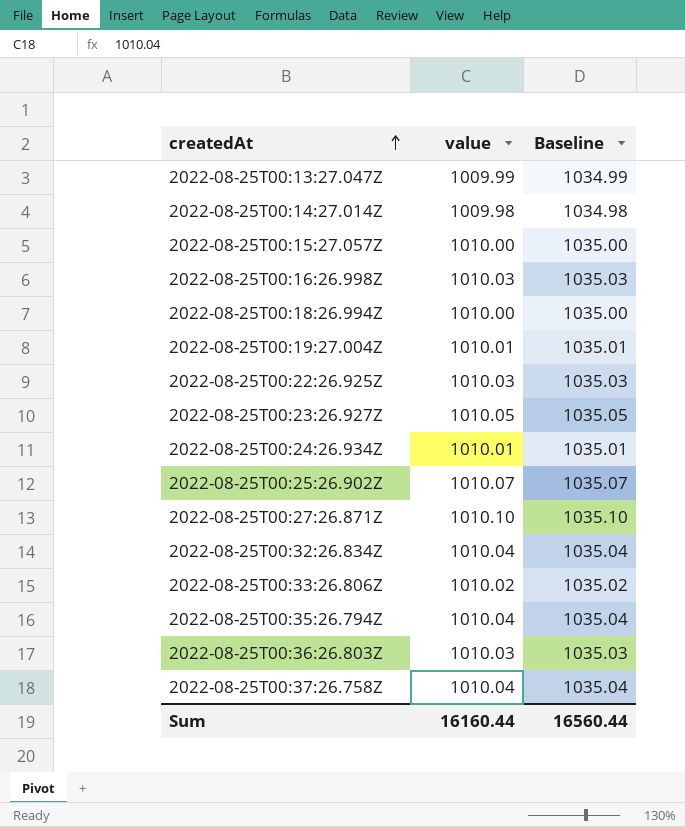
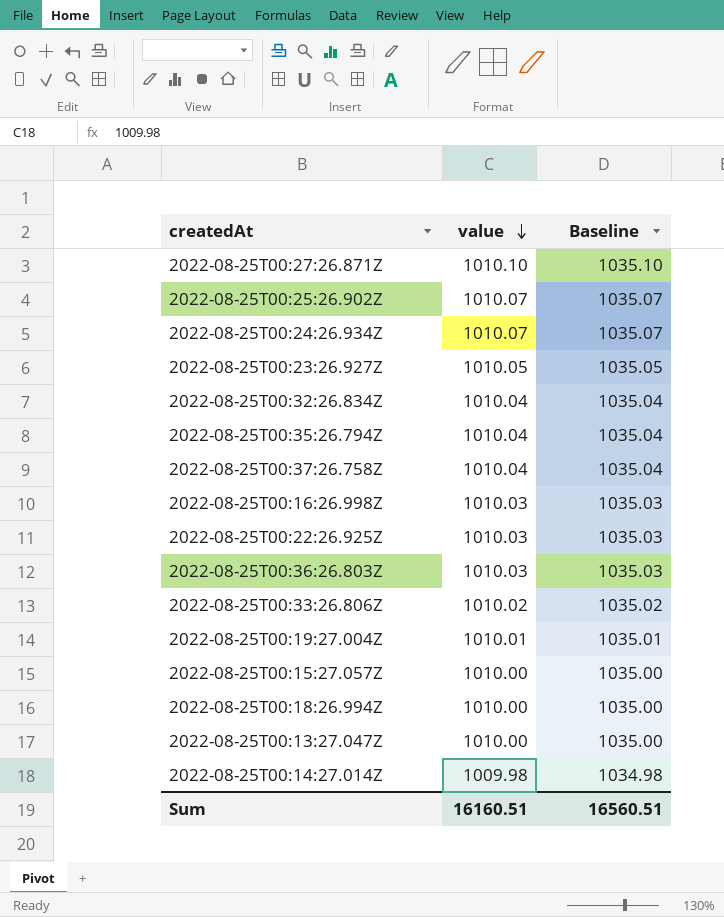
row order: createdAt ascending -> value descending
2022-08-25T00:24:26.934Z | value: 1010.01 -> 1010.07
2022-08-25T00:24:26.934Z | Baseline: 1035.01 -> 1035.07
2022-08-25T00:13:27.047Z | value: 1009.99 -> 1010.00
2022-08-25T00:13:27.047Z | Baseline: 1034.99 -> 1035.00
Sum | value: 16160.44 -> 16160.51
Sum | Baseline: 16560.44 -> 16560.51

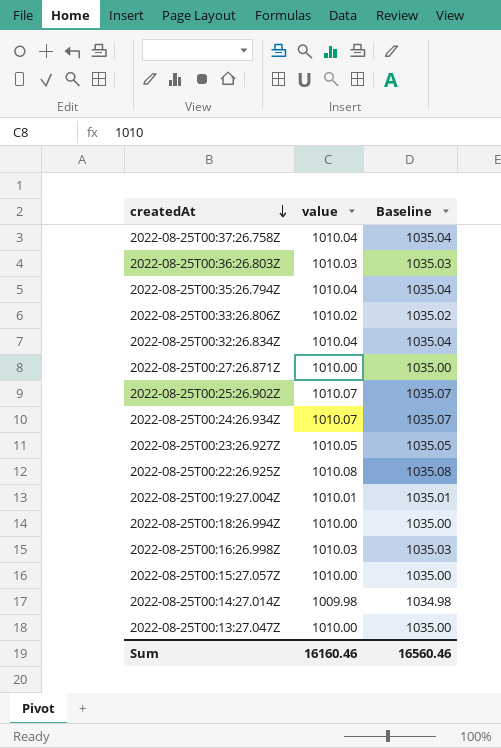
row order: value descending -> createdAt descending
2022-08-25T00:27:26.871Z | value: 1010.10 -> 1010.00
2022-08-25T00:27:26.871Z | Baseline: 1035.10 -> 1035.00
2022-08-25T00:22:26.925Z | value: 1010.03 -> 1010.08
2022-08-25T00:22:26.925Z | Baseline: 1035.03 -> 1035.08
Sum | value: 16160.51 -> 16160.46
Sum | Baseline: 16560.51 -> 16560.46

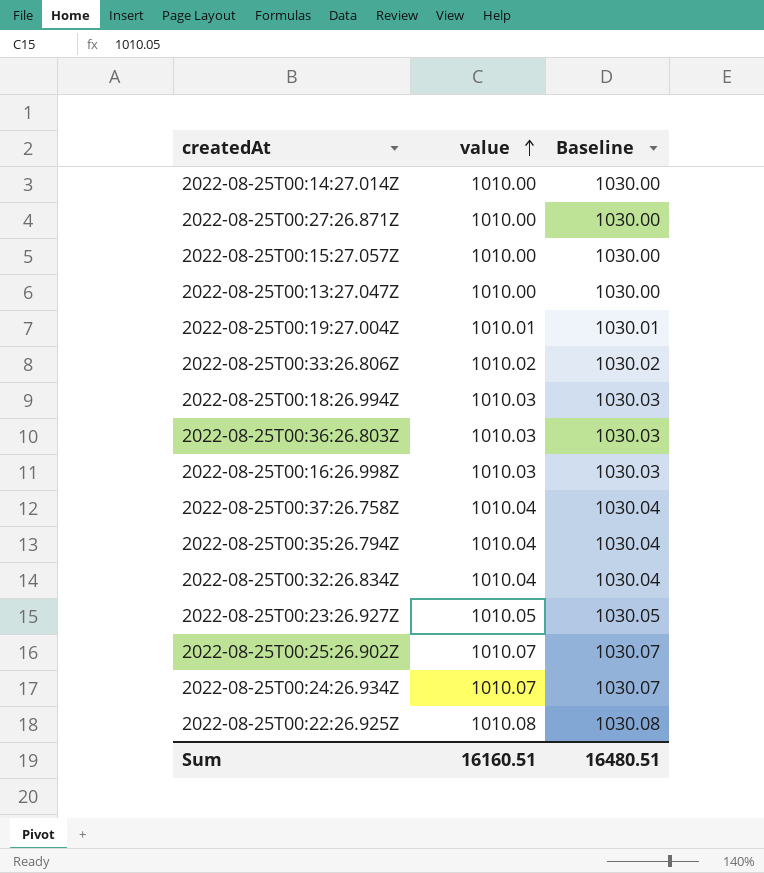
row order: createdAt descending -> value ascending
column Baseline | formula: [value] + 25 -> [value] + 20
2022-08-25T00:14:27.014Z | value: 1009.98 -> 1010.00
2022-08-25T00:18:26.994Z | value: 1010.00 -> 1010.03
Sum | value: 16160.46 -> 16160.51
Sum | Baseline: 16560.46 -> 16480.51

